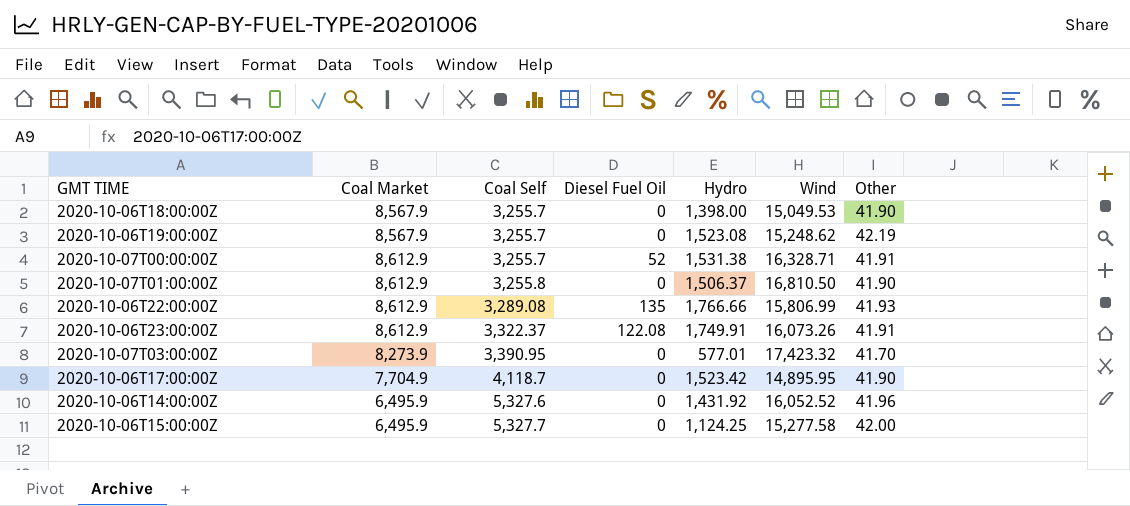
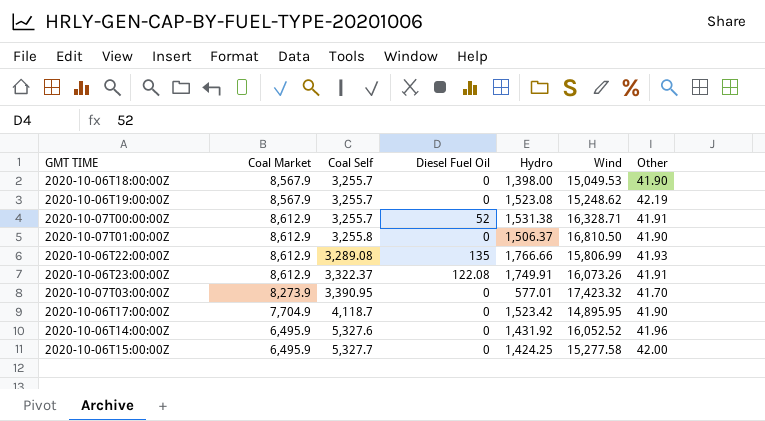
2020-10-06T15:00:00Z | Hydro: 1,124.25 -> 1,424.25

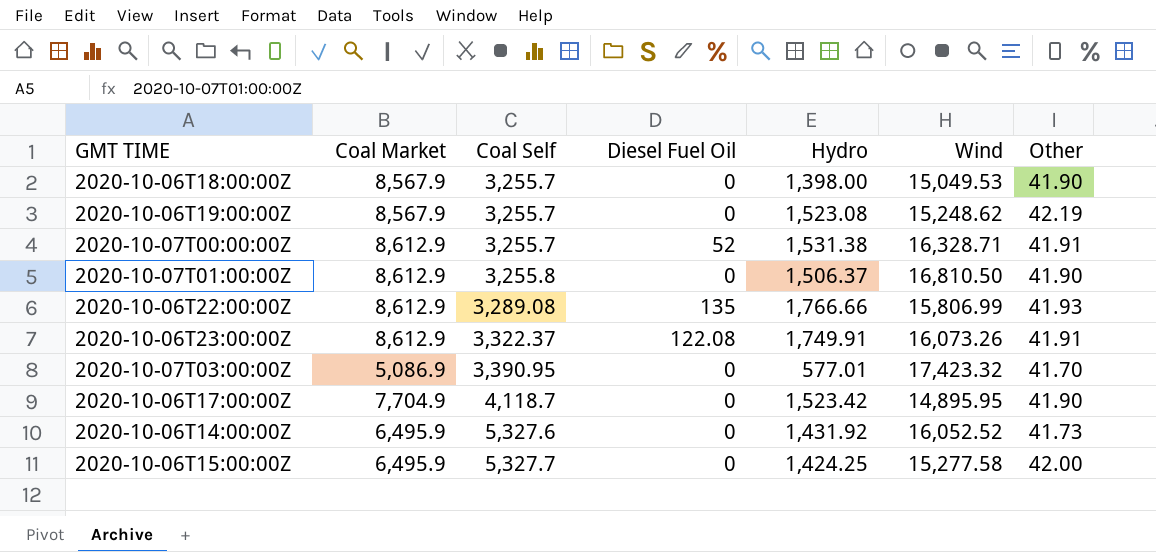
2020-10-07T03:00:00Z | Coal Market: 8,273.9 -> 5,086.9
2020-10-06T14:00:00Z | Other: 41.96 -> 41.73

